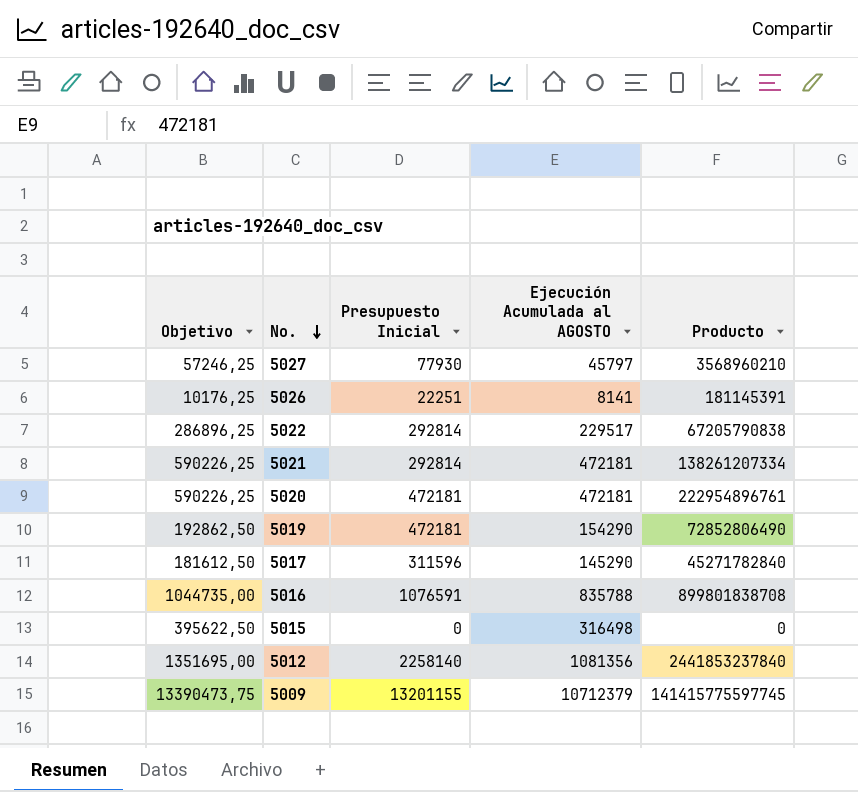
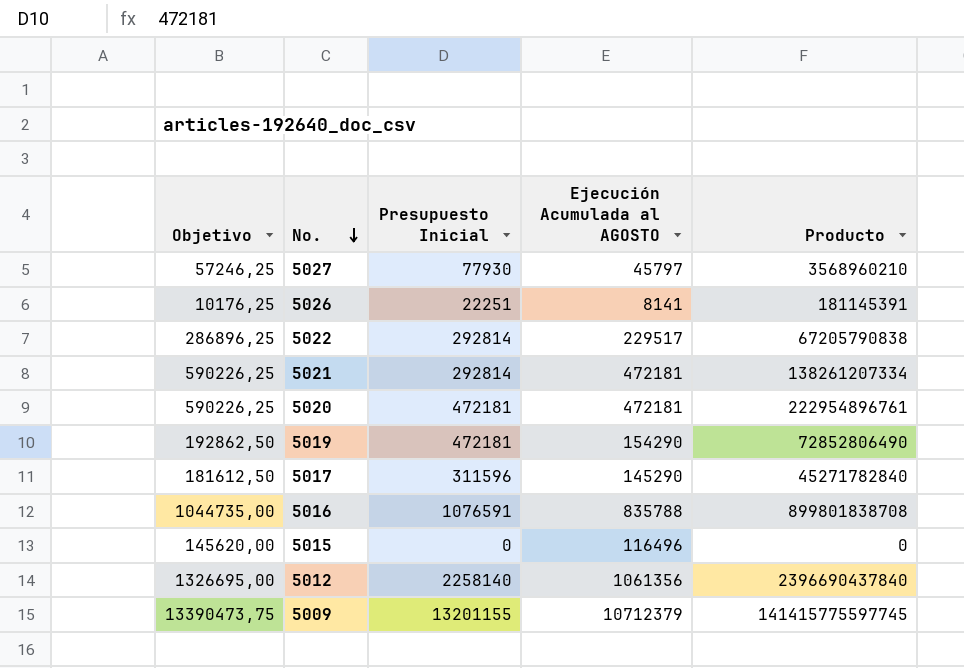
5015 | Objetivo: 395622,50 -> 145620,00
5015 | Ejecución Acumulada al AGOSTO: 316498 -> 116496
5012 | Objetivo: 1351695,00 -> 1326695,00
5012 | Ejecución Acumulada al AGOSTO: 1081356 -> 1061356
5012 | Producto: 2441853237840 -> 2396690437840

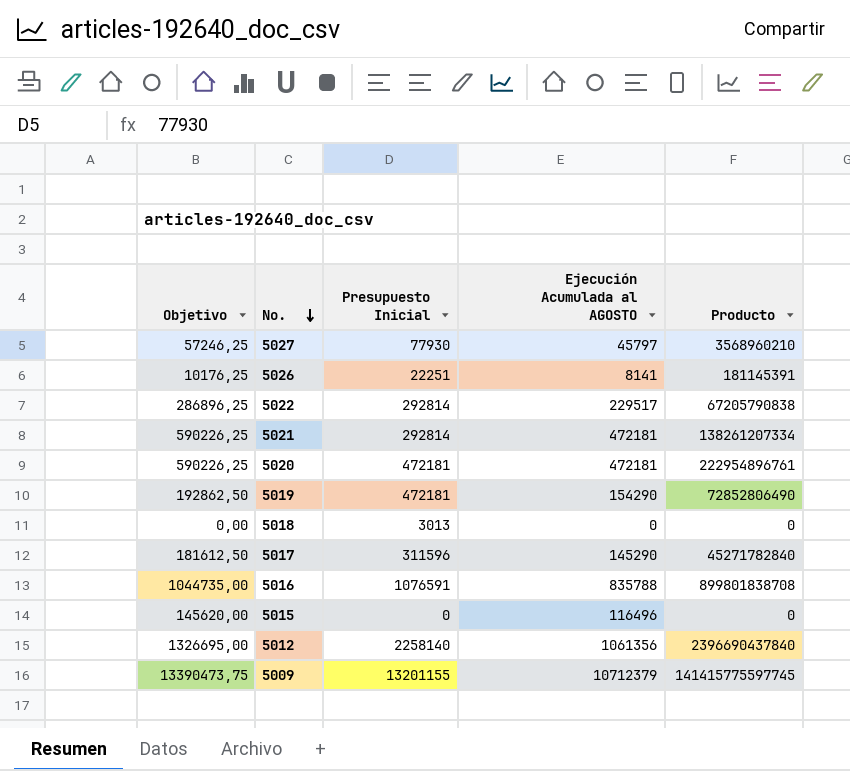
row 5018: none -> 0,00 | 3013 | 0 | 0

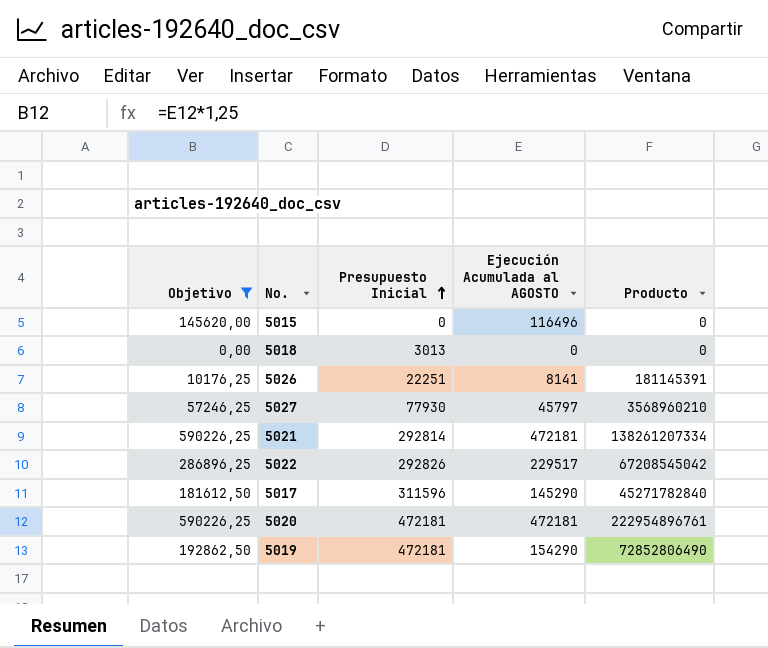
filter: none -> Objetivo <= 590226,25
row order: No. descending -> Presupuesto Inicial ascending
5022 | Presupuesto Inicial: 292814 -> 292826
5022 | Producto: 67205790838 -> 67208545042

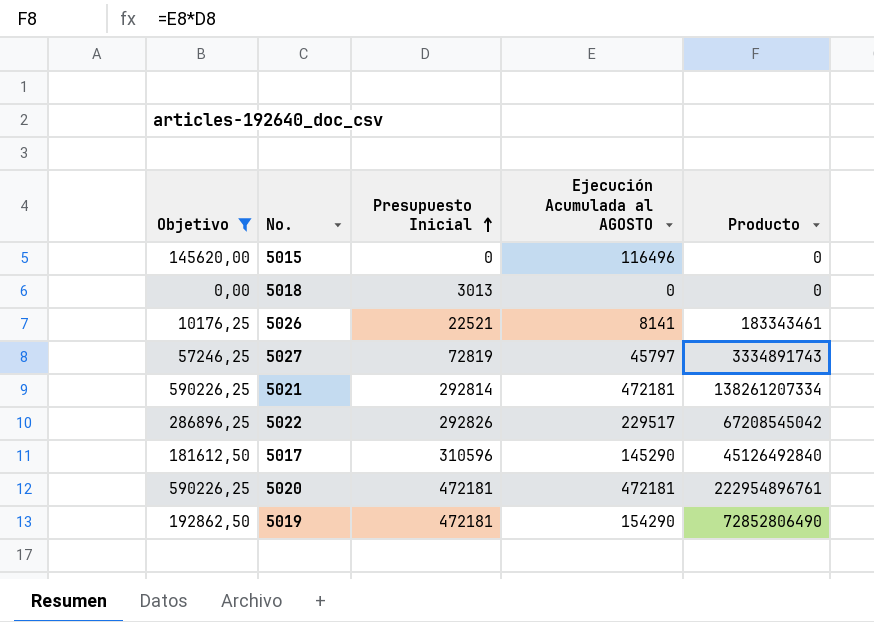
5026 | Presupuesto Inicial: 22251 -> 22521
5026 | Producto: 181145391 -> 183343461
5027 | Presupuesto Inicial: 77930 -> 72819
5027 | Producto: 3568960210 -> 3334891743
5017 | Presupuesto Inicial: 311596 -> 310596
5017 | Producto: 45271782840 -> 45126492840

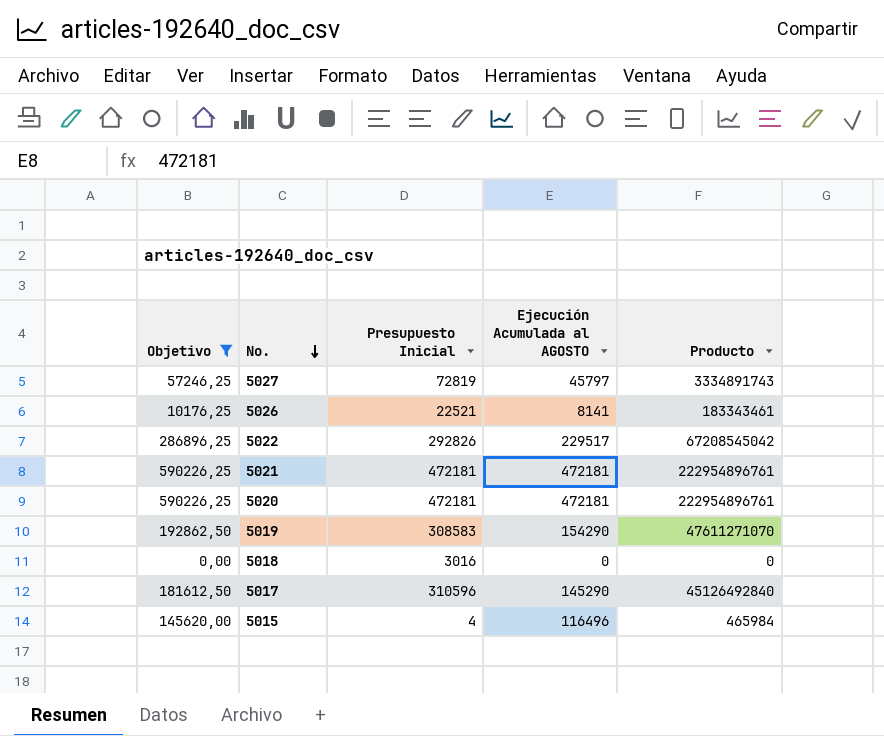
row order: Presupuesto Inicial ascending -> No. descending
5021 | Presupuesto Inicial: 292814 -> 472181
5021 | Producto: 138261207334 -> 222954896761
5019 | Presupuesto Inicial: 472181 -> 308583
5019 | Producto: 72852806490 -> 47611271070
5018 | Presupuesto Inicial: 3013 -> 3016
5015 | Presupuesto Inicial: 0 -> 4
5015 | Producto: 0 -> 465984

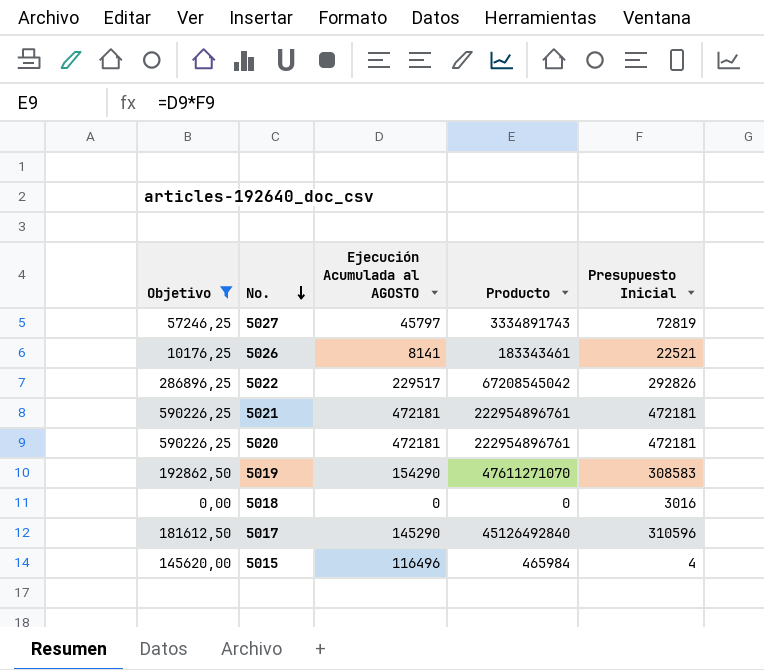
column Presupuesto Inicial | position: 3 -> 5

